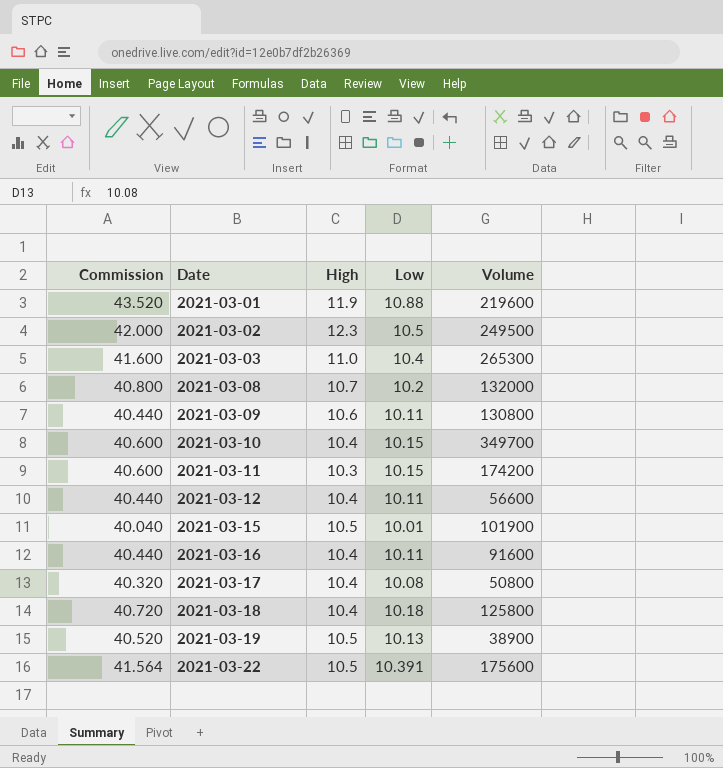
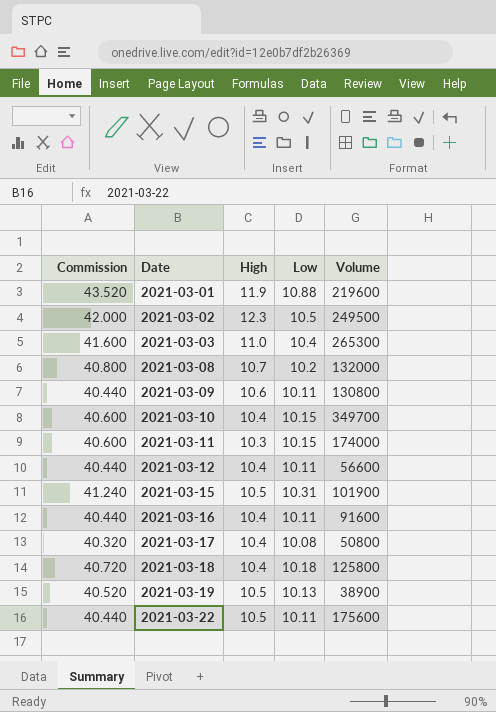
2021-03-11 | Volume: 174200 -> 174000
2021-03-15 | Commission: 40.040 -> 41.240
2021-03-15 | Low: 10.01 -> 10.31
2021-03-22 | Commission: 41.564 -> 40.440
2021-03-22 | Low: 10.391 -> 10.11

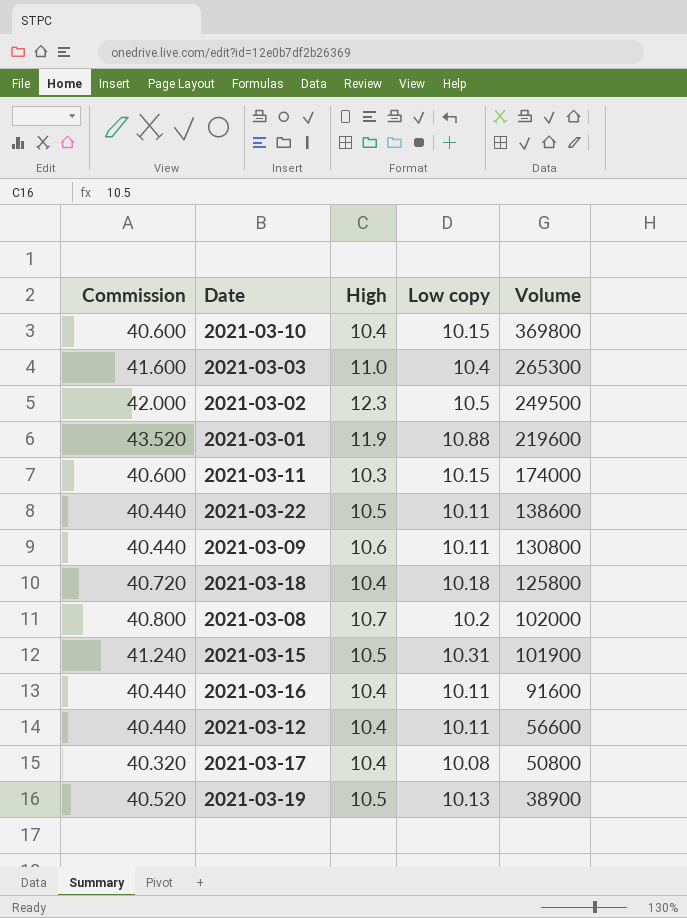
row order: Date ascending -> Volume descending
column name: Low -> Low copy
2021-03-10 | Volume: 349700 -> 369800
2021-03-22 | Volume: 175600 -> 138600
2021-03-08 | Volume: 132000 -> 102000

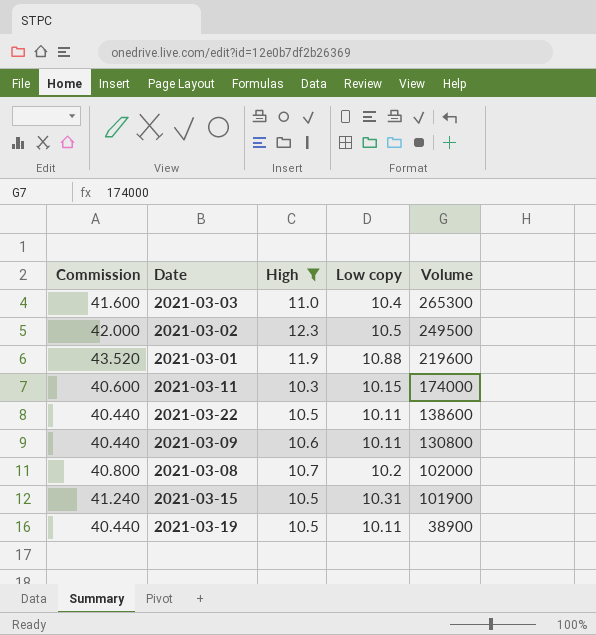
filter: none -> High != 10.4
2021-03-19 | Commission: 40.520 -> 40.440
2021-03-19 | Low copy: 10.13 -> 10.11

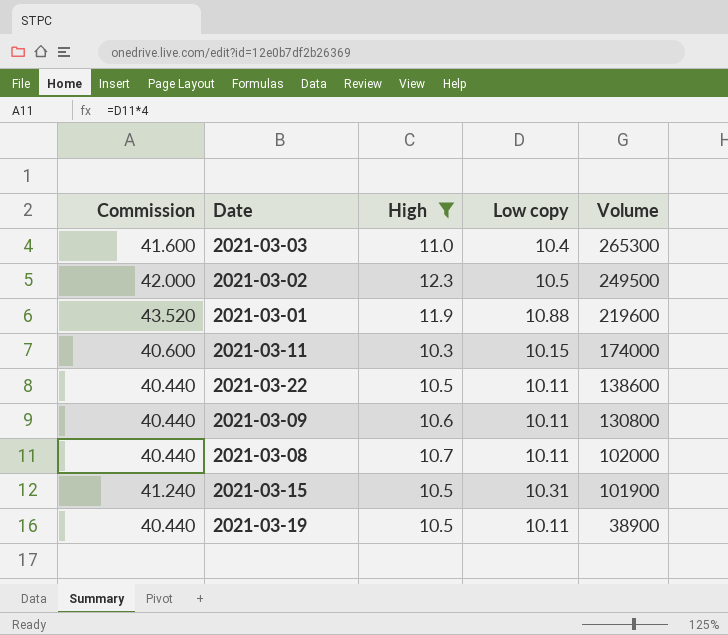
2021-03-08 | Commission: 40.800 -> 40.440
2021-03-08 | Low copy: 10.2 -> 10.11

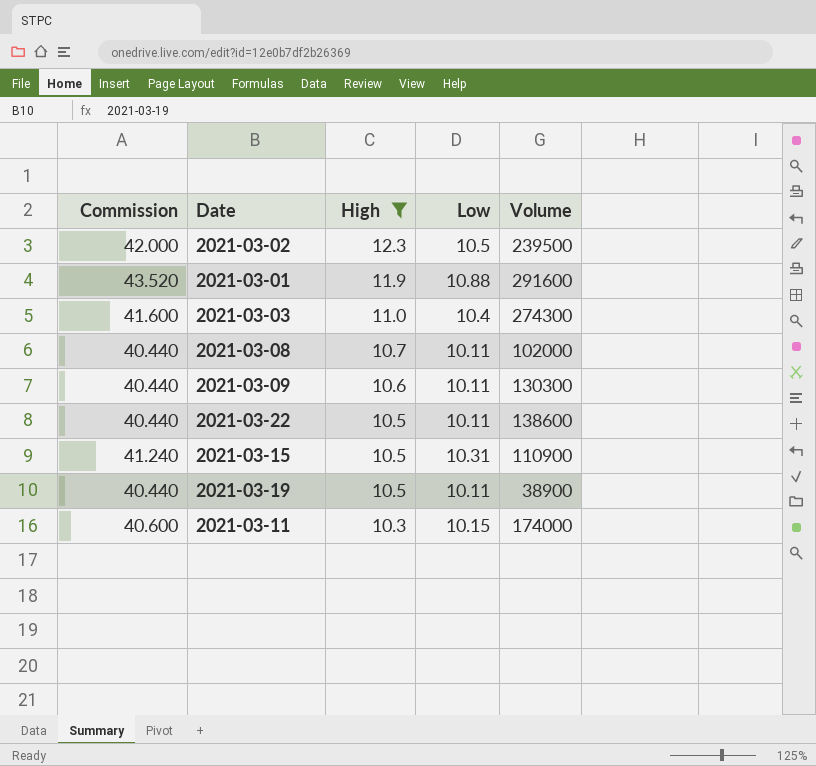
row order: Volume descending -> High descending
column name: Low copy -> Low
2021-03-02 | Volume: 249500 -> 239500
2021-03-01 | Volume: 219600 -> 291600
2021-03-03 | Volume: 265300 -> 274300
2021-03-09 | Volume: 130800 -> 130300
2021-03-15 | Volume: 101900 -> 110900

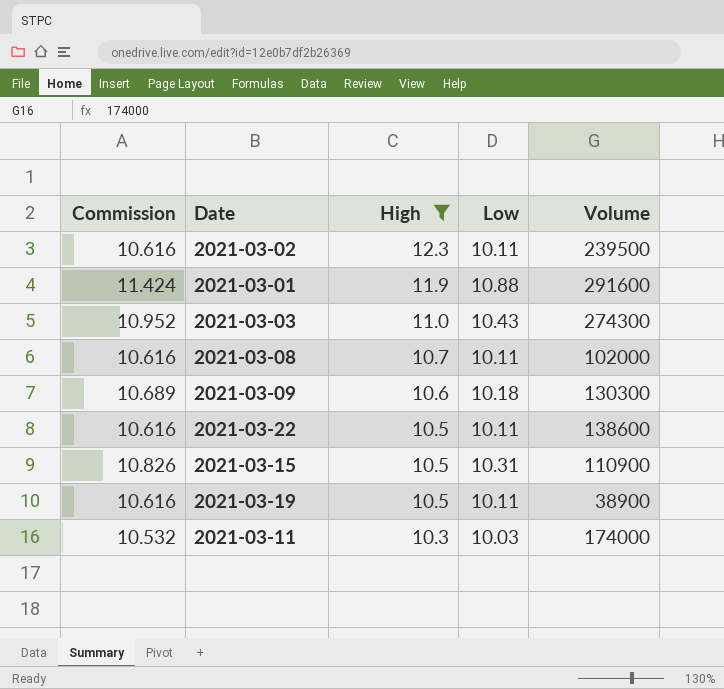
column Commission | formula: [Low] * 4 -> [Low] * 1.05
2021-03-02 | Low: 10.5 -> 10.11
2021-03-03 | Low: 10.4 -> 10.43
2021-03-09 | Low: 10.11 -> 10.18
2021-03-11 | Low: 10.15 -> 10.03

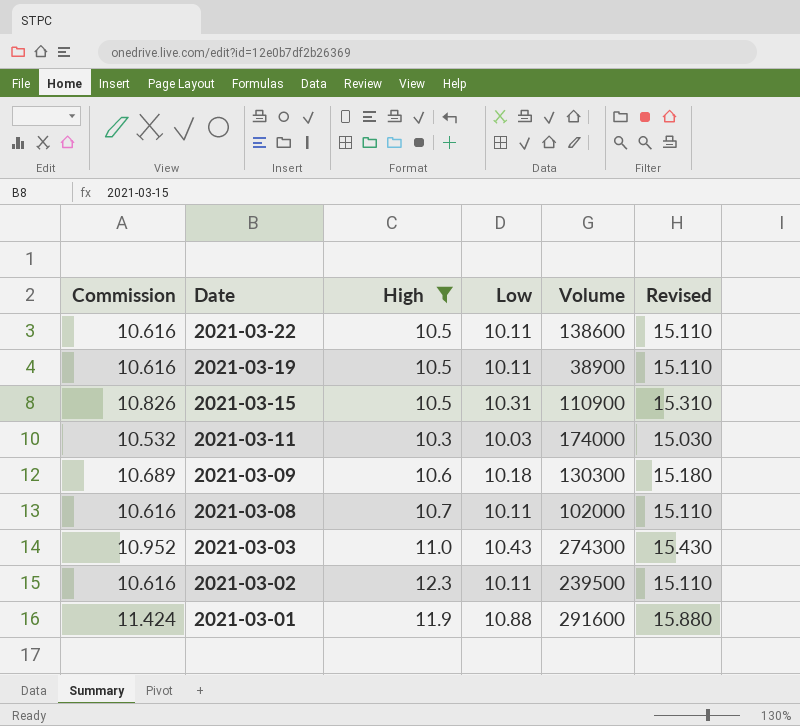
row order: High descending -> Date descending
column Revised | formula: none -> [Low] + 5

